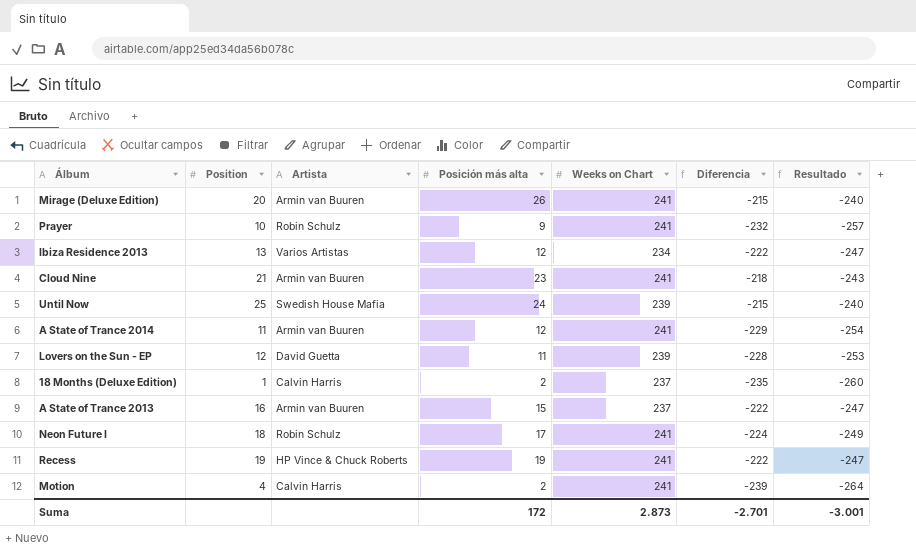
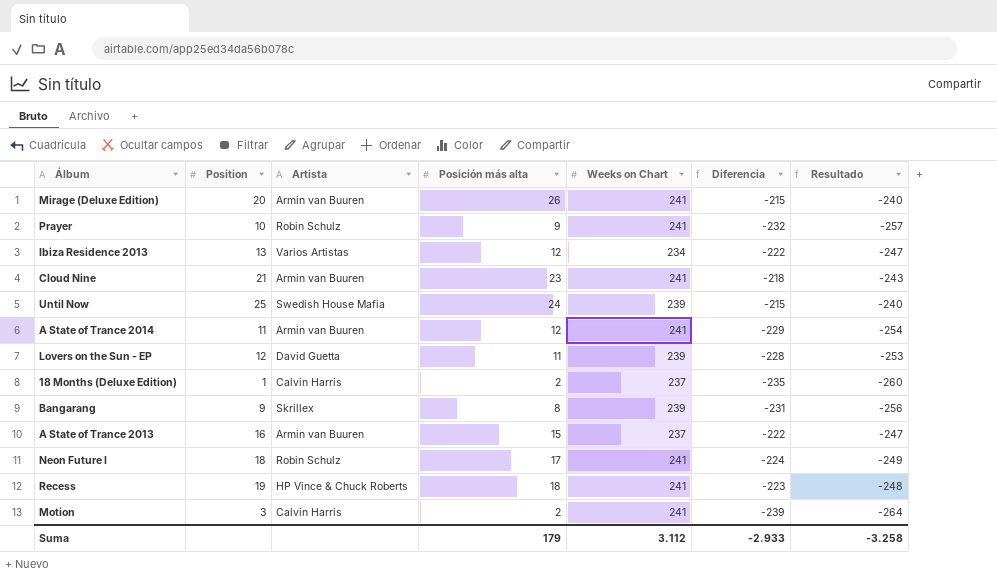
row Bangarang: none -> 9 | Skrillex | 8 | 239 | -231 | -256
Recess | Posición más alta: 19 -> 18
Recess | Diferencia: -222 -> -223
Recess | Resultado: -247 -> -248
Motion | Position: 4 -> 3
Suma | Posición más alta: 172 -> 179
Suma | Weeks on Chart: 2.873 -> 3.112
Suma | Diferencia: -2.701 -> -2.933
Suma | Resultado: -3.001 -> -3.258

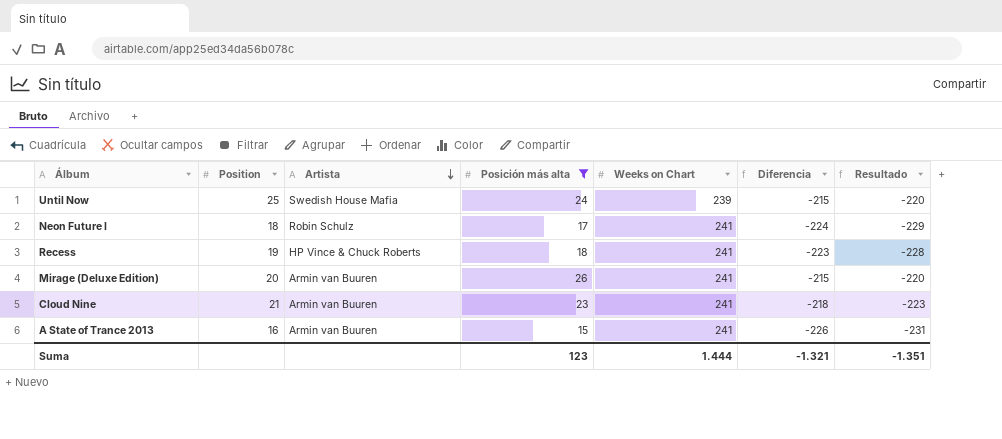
filter: none -> Posición más alta >= 15
row order: none -> Artista descending
column Resultado | formula: [Diferencia] - 25 -> [Diferencia] - 5
A State of Trance 2013 | Weeks on Chart: 237 -> 241
A State of Trance 2013 | Diferencia: -222 -> -226
Suma | Posición más alta: 179 -> 123
Suma | Weeks on Chart: 3.112 -> 1.444
Suma | Diferencia: -2.933 -> -1.321
Suma | Resultado: -3.258 -> -1.351

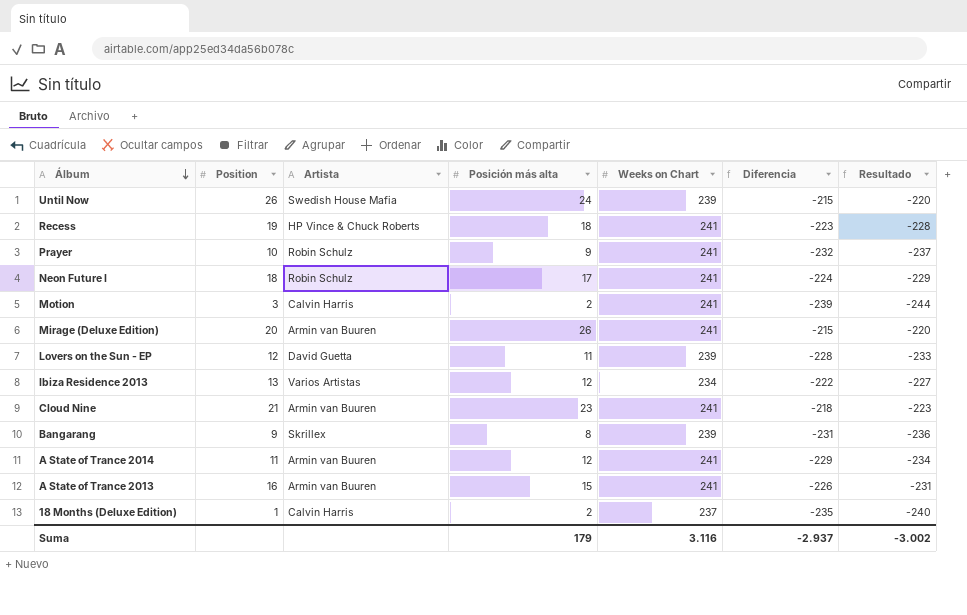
filter: Posición más alta >= 15 -> none
row order: Artista descending -> Álbum descending
Until Now | Position: 25 -> 26
Suma | Posición más alta: 123 -> 179
Suma | Weeks on Chart: 1.444 -> 3.116
Suma | Diferencia: -1.321 -> -2.937
Suma | Resultado: -1.351 -> -3.002

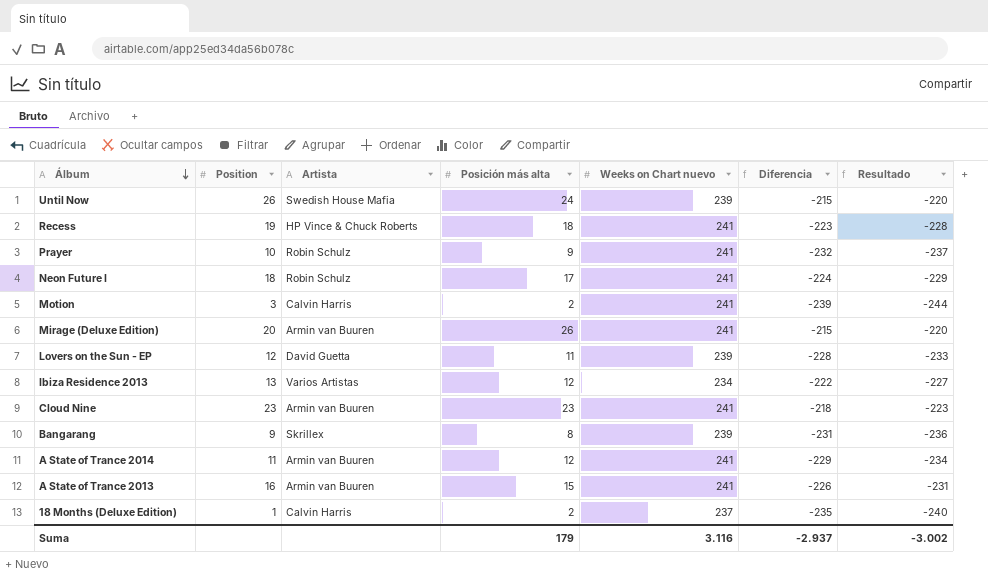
column name: Weeks on Chart -> Weeks on Chart nuevo
Cloud Nine | Position: 21 -> 23

